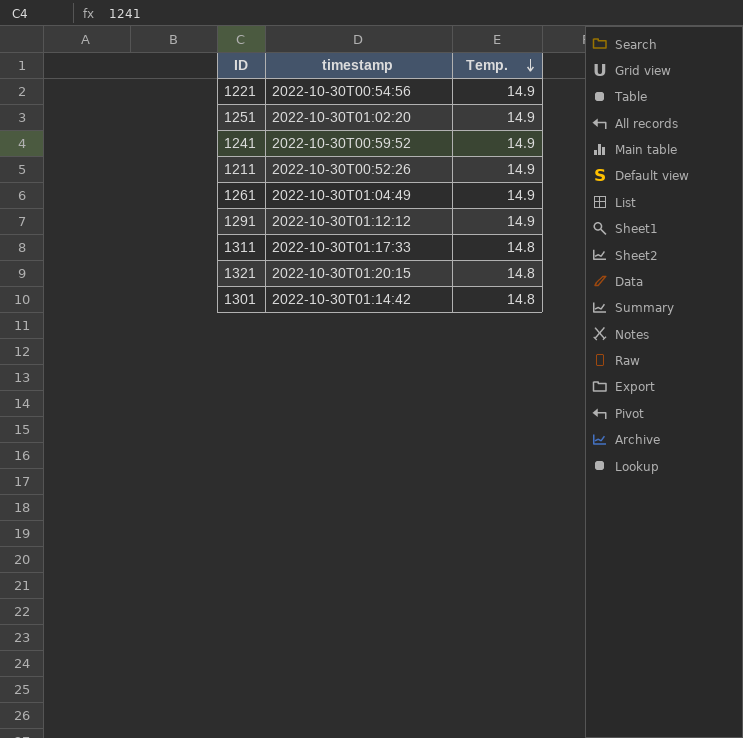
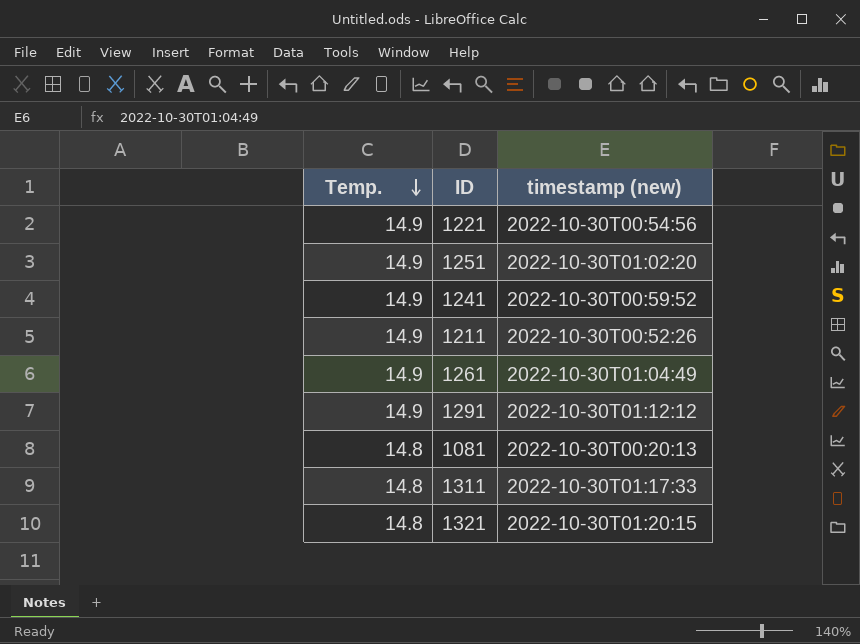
column Temp. | position: 3 -> 1
column name: timestamp -> timestamp (new)
row 1301: 2022-10-30T01:14:42 | 14.8 -> none
row 1081: none -> 14.8 | 2022-10-30T00:20:13

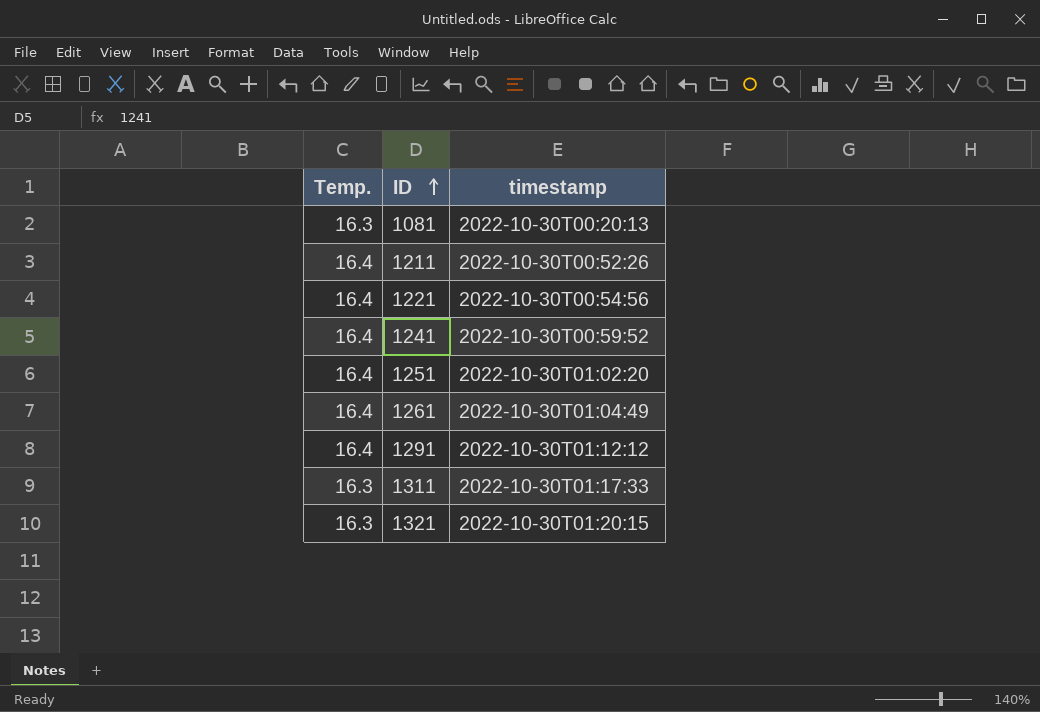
row order: Temp. descending -> ID ascending
column name: timestamp (new) -> timestamp
1081 | Temp.: 14.8 -> 16.3
1211 | Temp.: 14.9 -> 16.4
1221 | Temp.: 14.9 -> 16.4
1241 | Temp.: 14.9 -> 16.4
1251 | Temp.: 14.9 -> 16.4
1261 | Temp.: 14.9 -> 16.4
1291 | Temp.: 14.9 -> 16.4
1311 | Temp.: 14.8 -> 16.3
1321 | Temp.: 14.8 -> 16.3

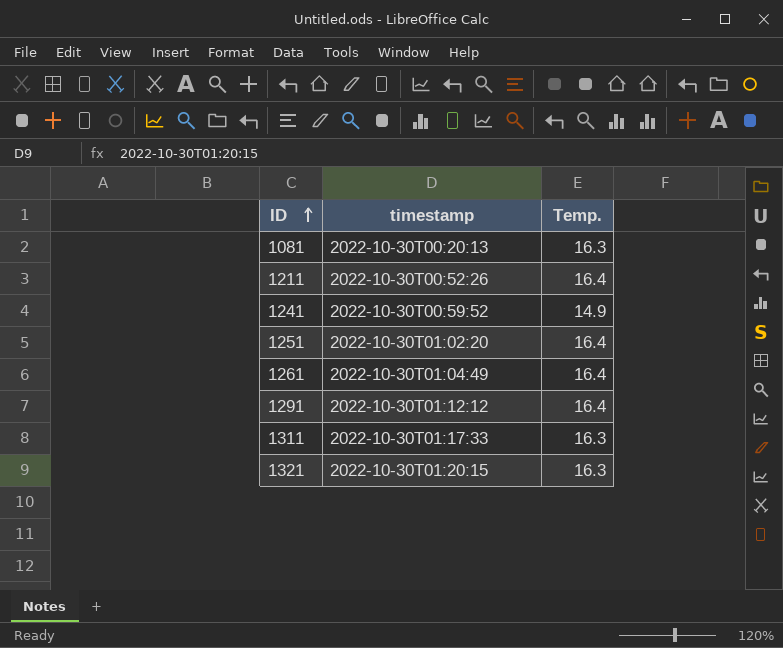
column Temp. | position: 1 -> 3
row 1221: 16.4 | 2022-10-30T00:54:56 -> none
1241 | Temp.: 16.4 -> 14.9

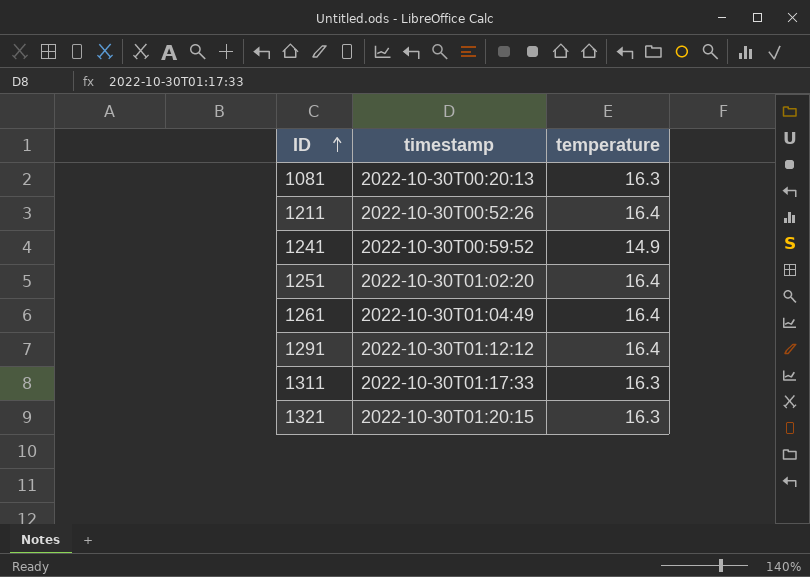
column name: Temp. -> temperature

